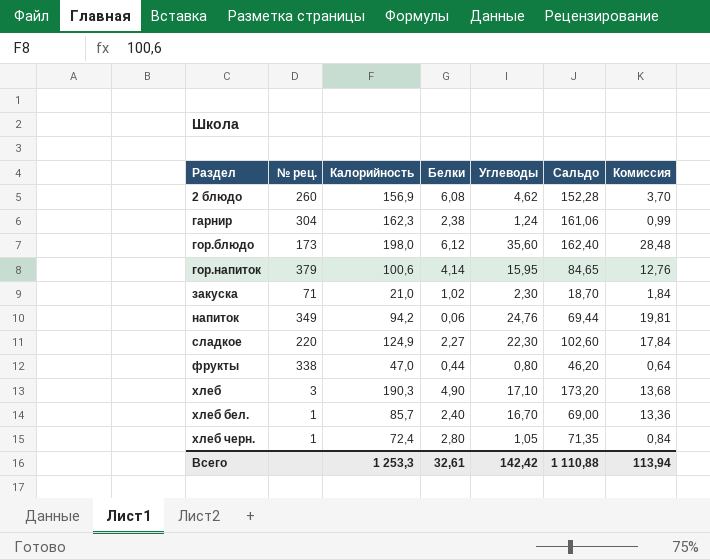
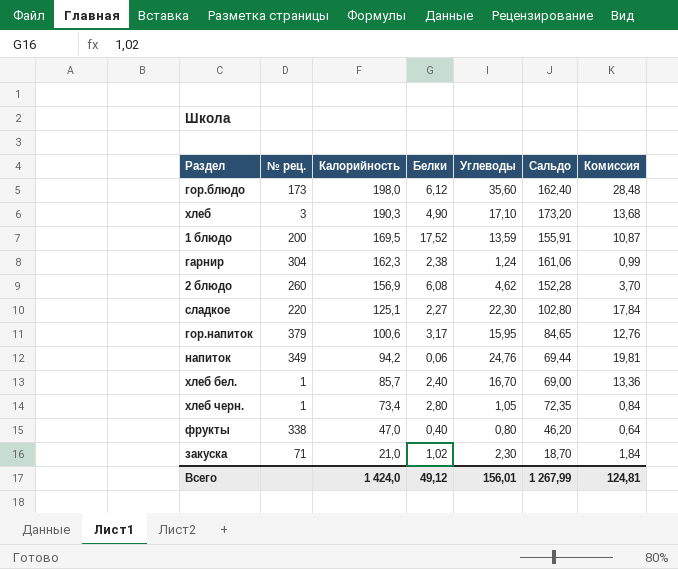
row order: Раздел ascending -> Калорийность descending
row 1 блюдо: none -> 200 | 169,5 | 17,52 | 13,59 | 155,91 | 10,87
сладкое | Калорийность: 124,9 -> 125,1
сладкое | Сальдо: 102,60 -> 102,80
гор.напиток | Белки: 4,14 -> 3,17
хлеб черн. | Калорийность: 72,4 -> 73,4
хлеб черн. | Сальдо: 71,35 -> 72,35
фрукты | Белки: 0,44 -> 0,40
Всего | Калорийность: 1 253,3 -> 1 424,0
Всего | Белки: 32,61 -> 49,12
Всего | Углеводы: 142,42 -> 156,01
Всего | Сальдо: 1 110,88 -> 1 267,99
Всего | Комиссия: 113,94 -> 124,81

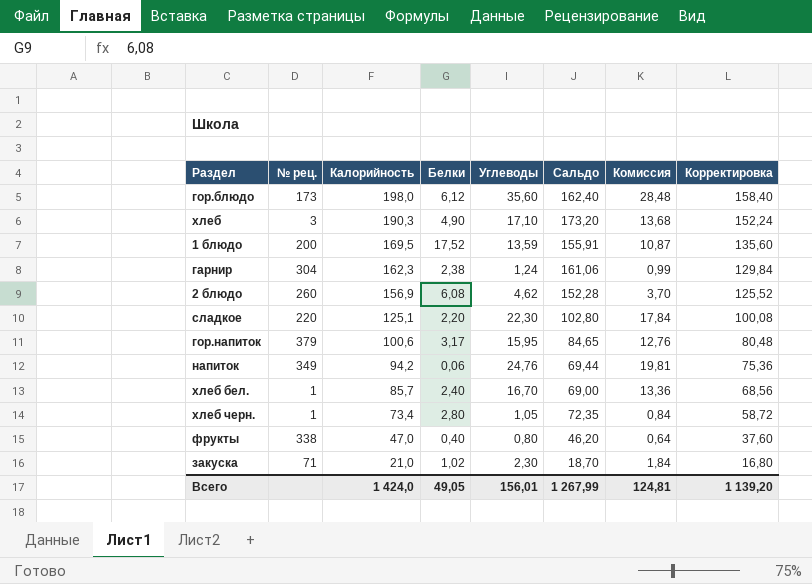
column Корректировка | formula: none -> [Калорийность] * 0,8
сладкое | Белки: 2,27 -> 2,20
Всего | Белки: 49,12 -> 49,05

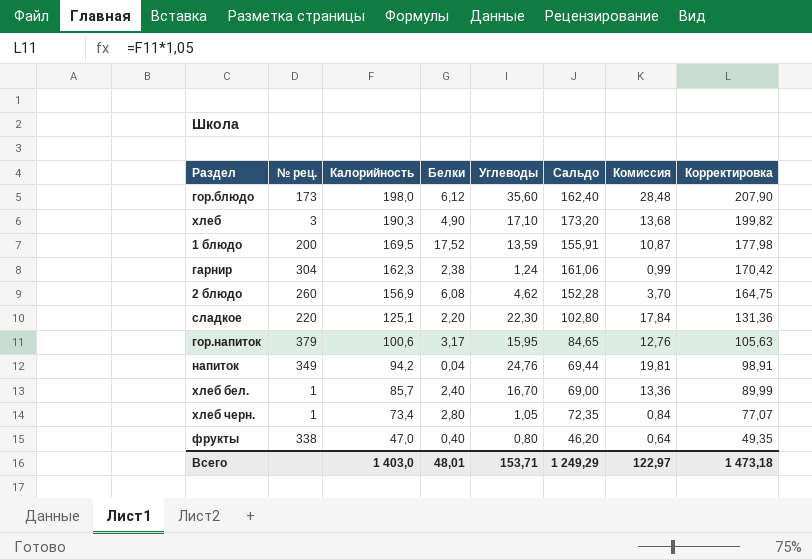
column Корректировка | formula: [Калорийность] * 0,8 -> [Калорийность] * 1,05
row закуска: 71 | 21,0 | 1,02 | 2,30 | 18,70 | 1,84 | 16,80 -> none
напиток | Белки: 0,06 -> 0,04
Всего | Калорийность: 1 424,0 -> 1 403,0
Всего | Белки: 49,05 -> 48,01
Всего | Углеводы: 156,01 -> 153,71
Всего | Сальдо: 1 267,99 -> 1 249,29
Всего | Комиссия: 124,81 -> 122,97
Всего | Корректировка: 1 139,20 -> 1 473,18

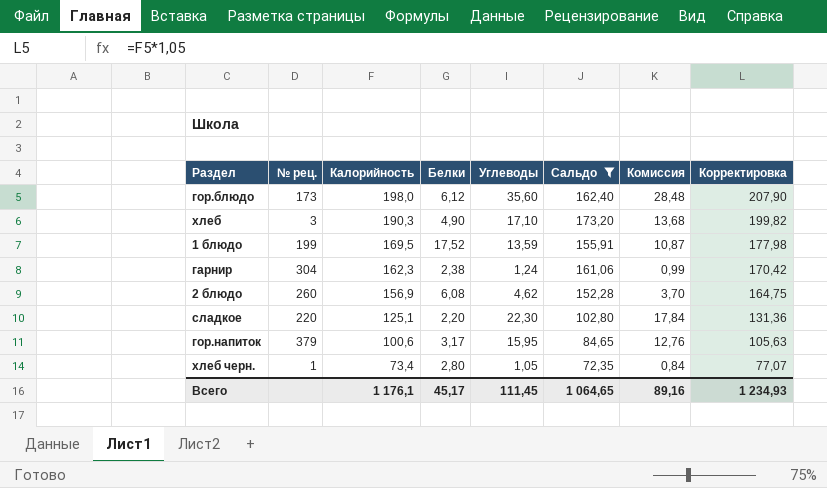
filter: none -> Сальдо >= 72,35
1 блюдо | № рец.: 200 -> 199
Всего | Калорийность: 1 403,0 -> 1 176,1
Всего | Белки: 48,01 -> 45,17
Всего | Углеводы: 153,71 -> 111,45
Всего | Сальдо: 1 249,29 -> 1 064,65
Всего | Комиссия: 122,97 -> 89,16
Всего | Корректировка: 1 473,18 -> 1 234,93

